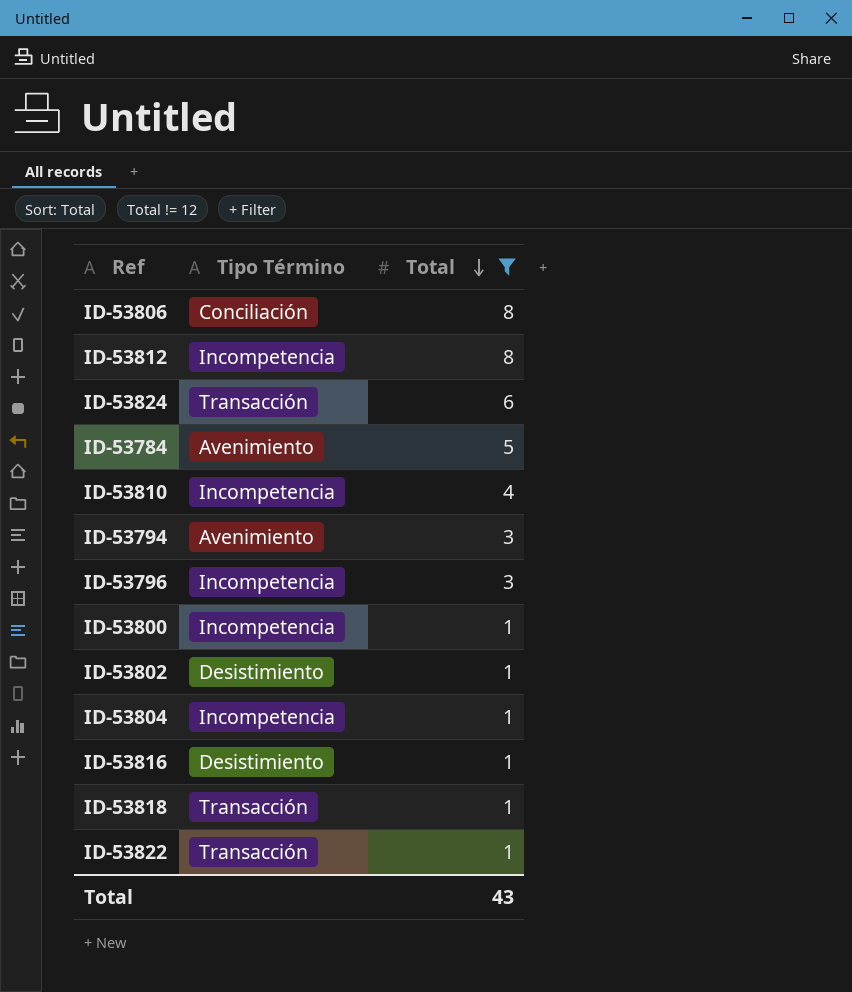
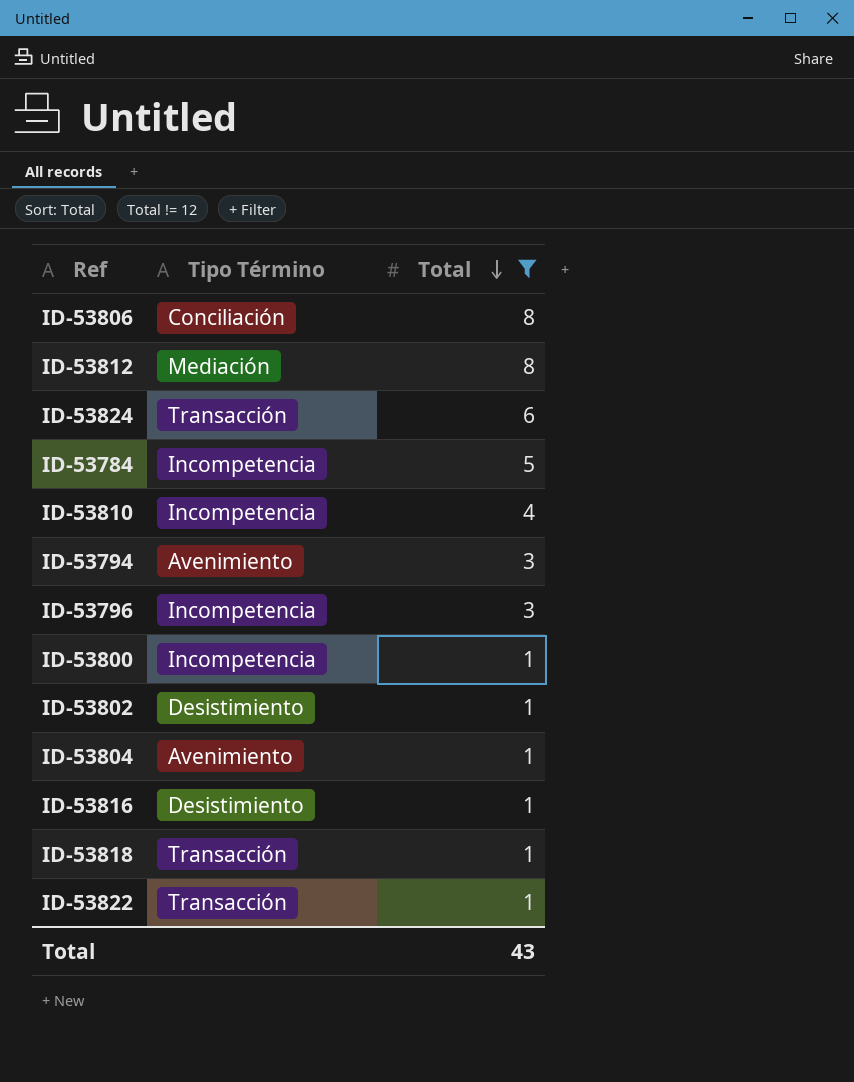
ID-53812 | Tipo Término: Incompetencia -> Mediación
ID-53784 | Tipo Término: Avenimiento -> Incompetencia
ID-53804 | Tipo Término: Incompetencia -> Avenimiento

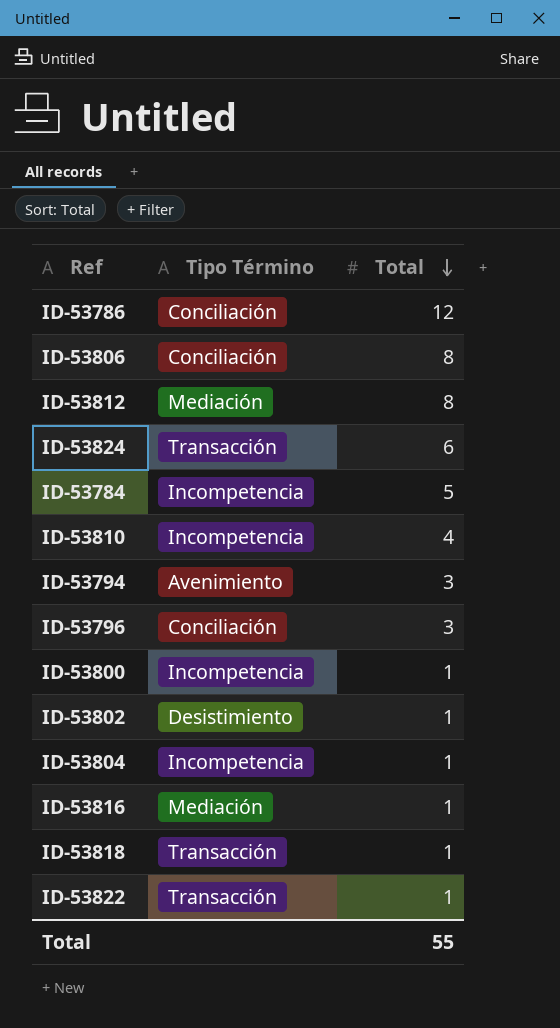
filter: Total != 12 -> none
ID-53796 | Tipo Término: Incompetencia -> Conciliación
ID-53804 | Tipo Término: Avenimiento -> Incompetencia
ID-53816 | Tipo Término: Desistimiento -> Mediación
Total | Total: 43 -> 55

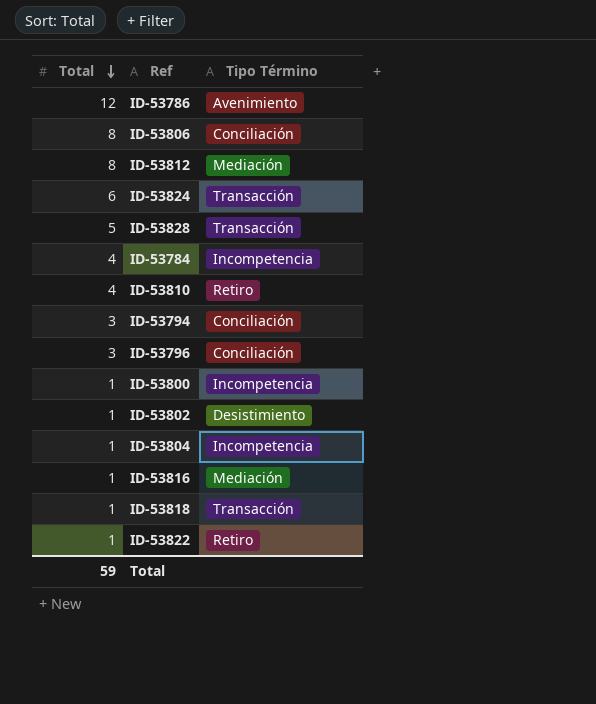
column Total | position: 3 -> 1
ID-53786 | Tipo Término: Conciliación -> Avenimiento
row ID-53828: none -> 5 | Transacción
ID-53784 | Total: 5 -> 4
ID-53810 | Tipo Término: Incompetencia -> Retiro
ID-53794 | Tipo Término: Avenimiento -> Conciliación
ID-53822 | Tipo Término: Transacción -> Retiro
Total | Total: 55 -> 59

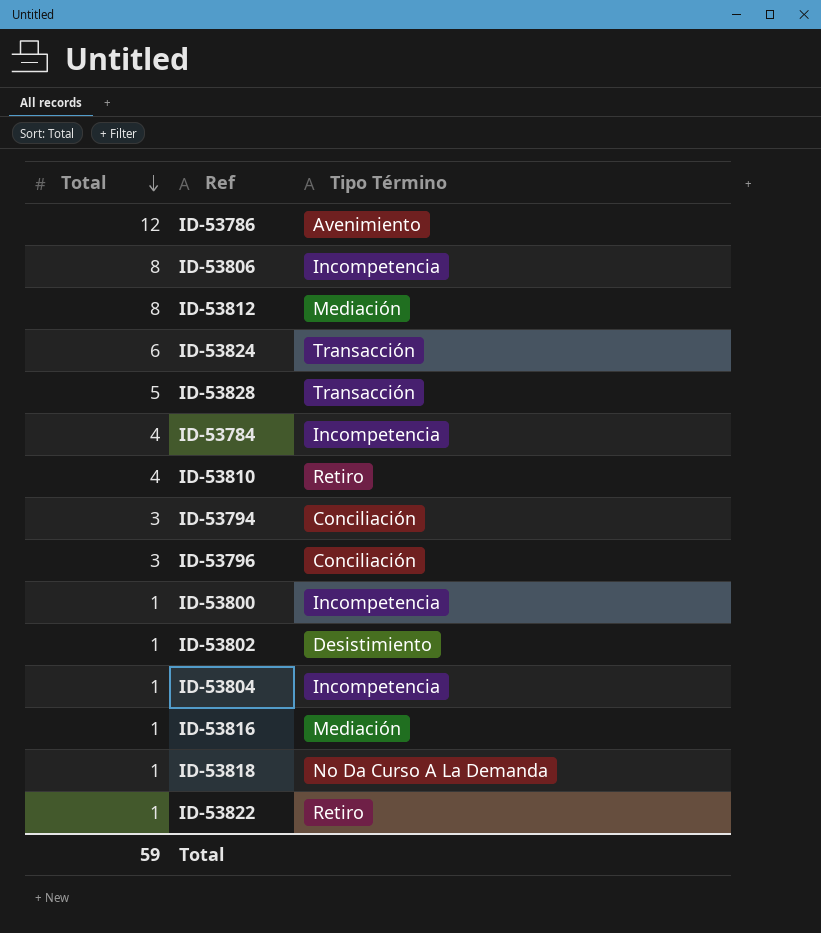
ID-53806 | Tipo Término: Conciliación -> Incompetencia
ID-53818 | Tipo Término: Transacción -> No Da Curso A La Demanda

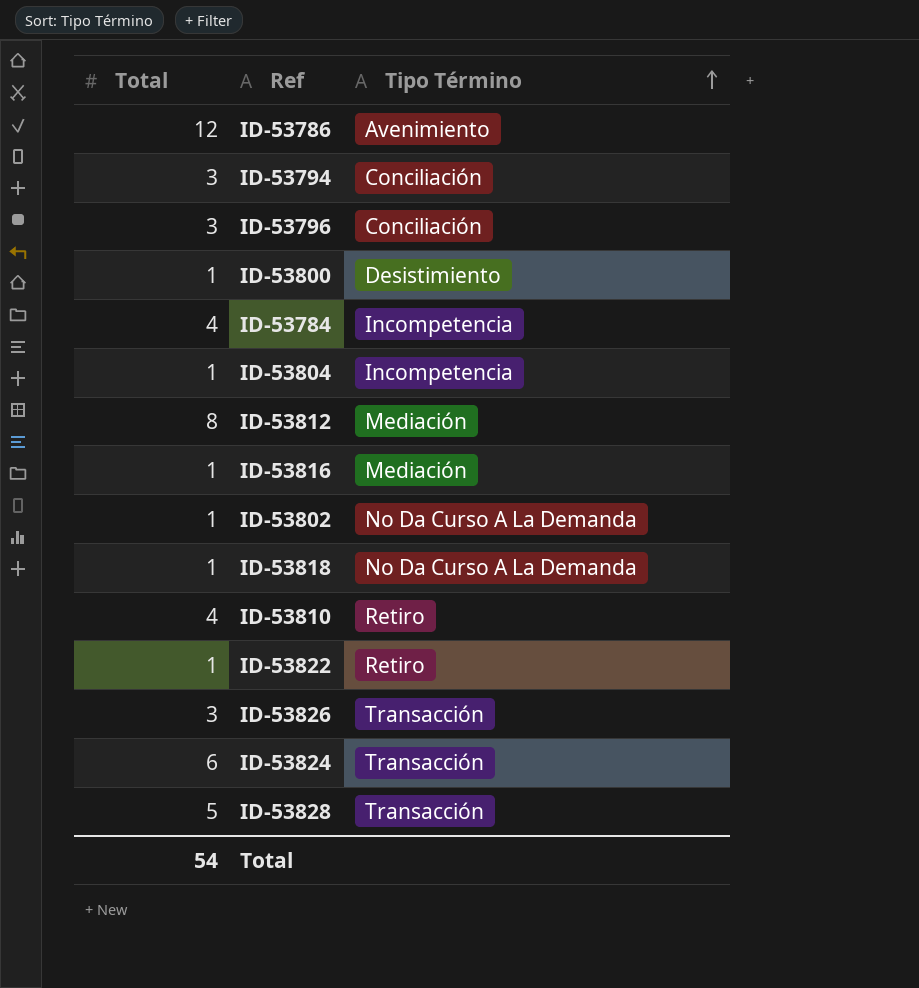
row order: Total descending -> Tipo Término ascending
row ID-53806: 8 | Incompetencia -> none
ID-53800 | Tipo Término: Incompetencia -> Desistimiento
ID-53802 | Tipo Término: Desistimiento -> No Da Curso A La Demanda
row ID-53826: none -> 3 | Transacción
Total | Total: 59 -> 54

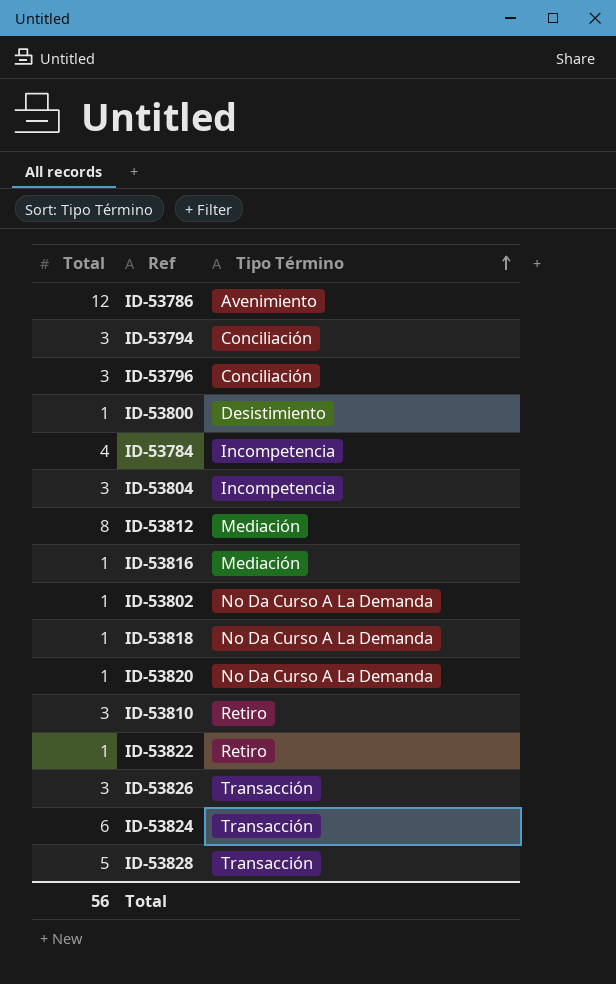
ID-53804 | Total: 1 -> 3
row ID-53820: none -> 1 | No Da Curso A La Demanda
ID-53810 | Total: 4 -> 3
Total | Total: 54 -> 56

